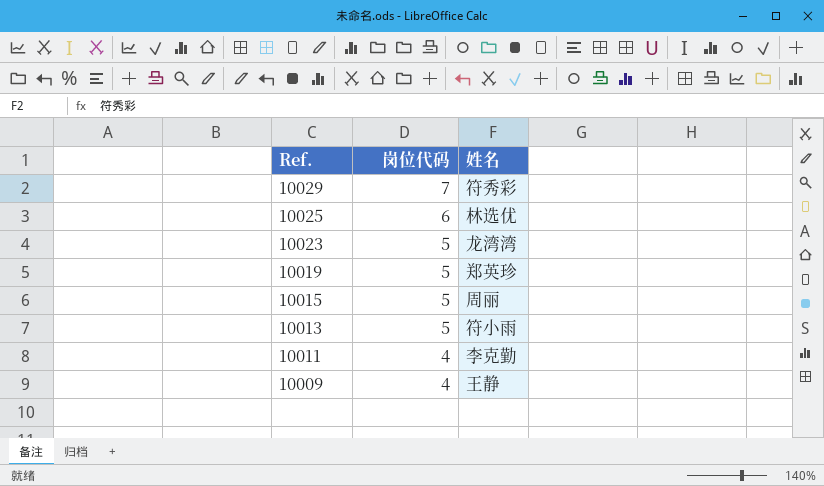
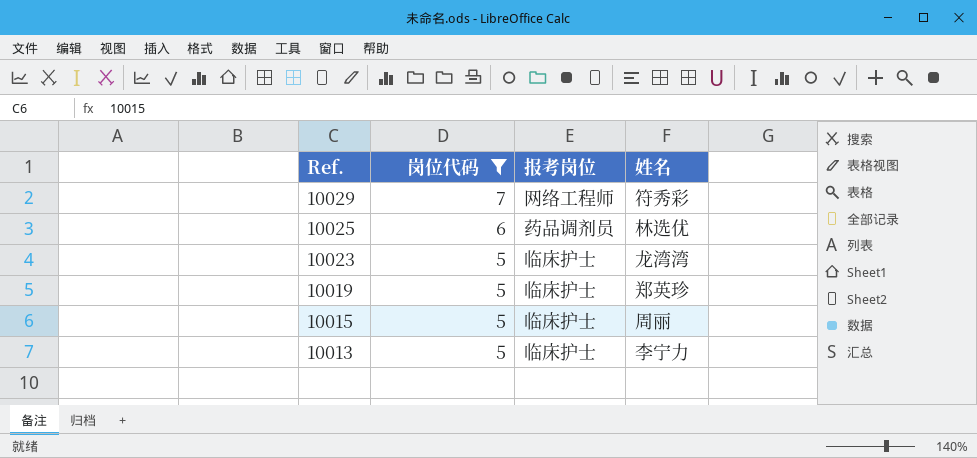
filter: none -> 岗位代码 != 4
column 报考岗位 | position: none -> 3
10013 | 姓名: 符小雨 -> 李宁力

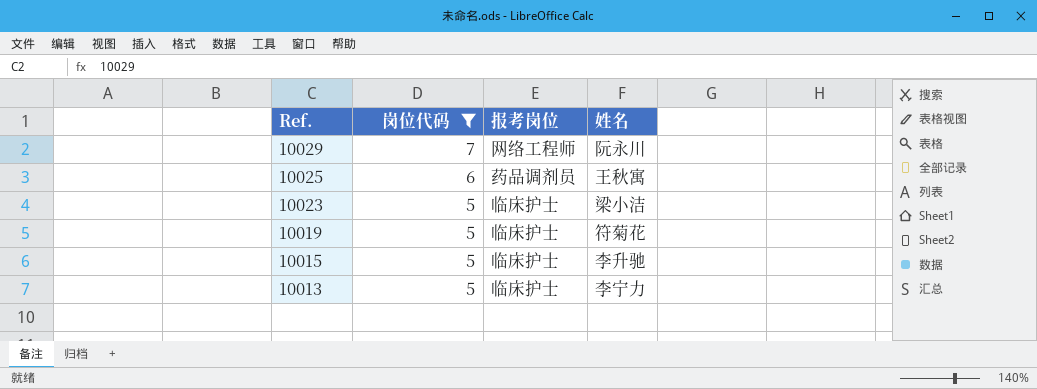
10029 | 姓名: 符秀彩 -> 阮永川
10025 | 姓名: 林选优 -> 王秋寓
10023 | 姓名: 龙湾湾 -> 梁小洁
10019 | 姓名: 郑英珍 -> 符菊花
10015 | 姓名: 周丽 -> 李升驰

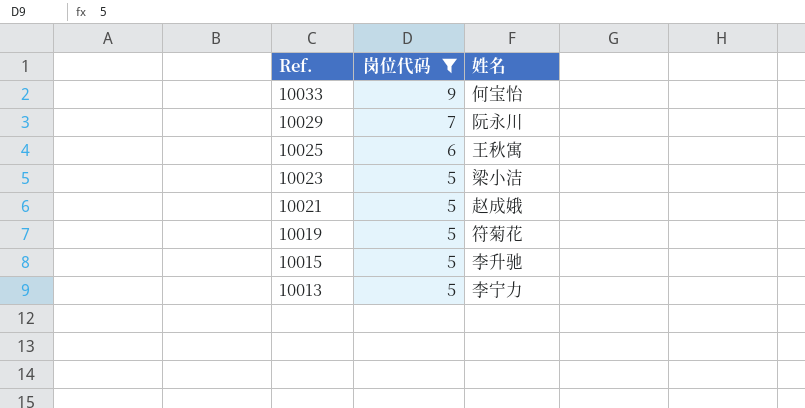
column 报考岗位 | position: 3 -> none
row 10033: none -> 9 | 何宝怡
row 10021: none -> 5 | 赵成娥

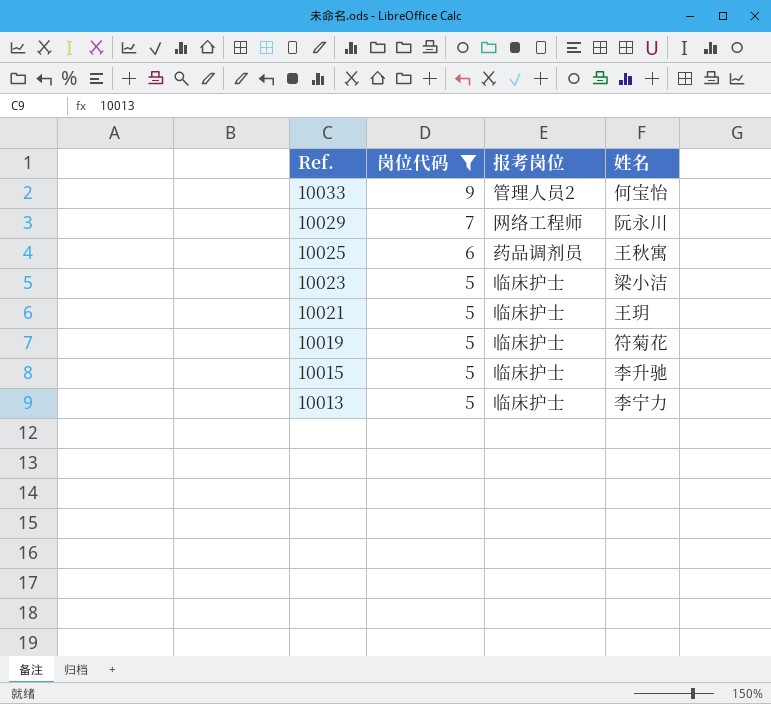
column 报考岗位 | position: none -> 3
10021 | 姓名: 赵成娥 -> 王玥

